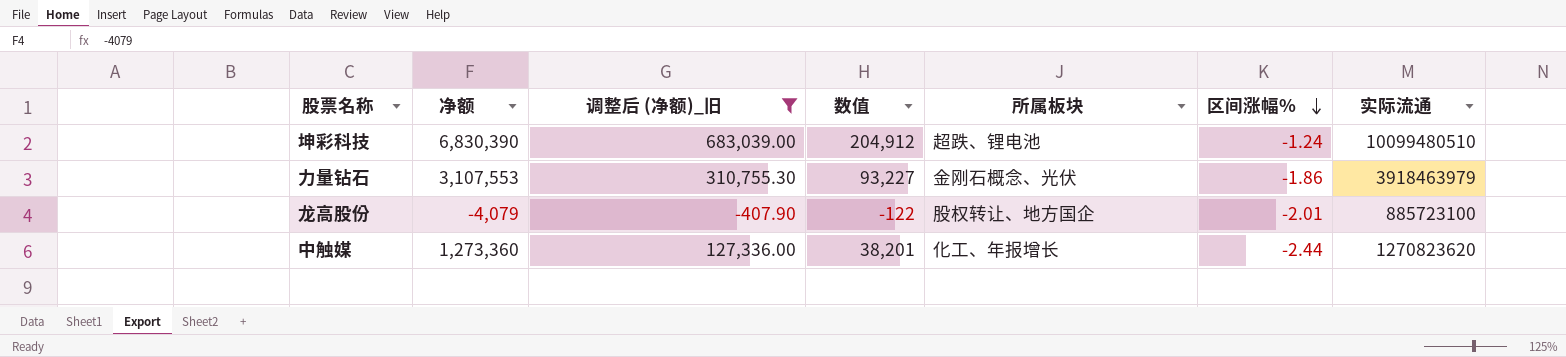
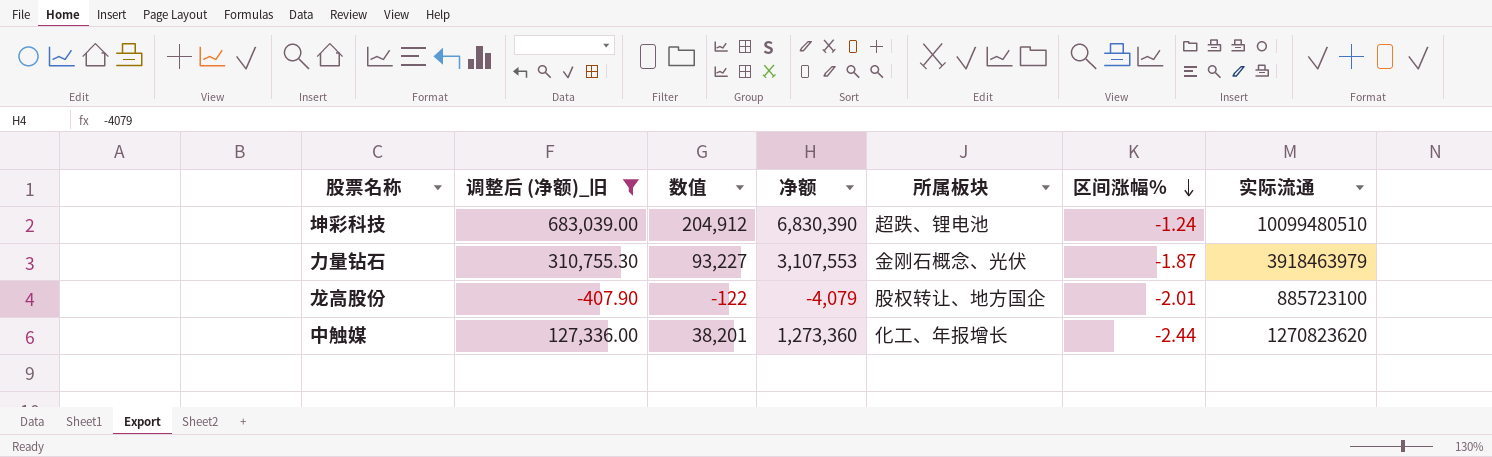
column 净额 | position: 2 -> 4
力量钻石 | 区间涨幅%: -1.86 -> -1.87

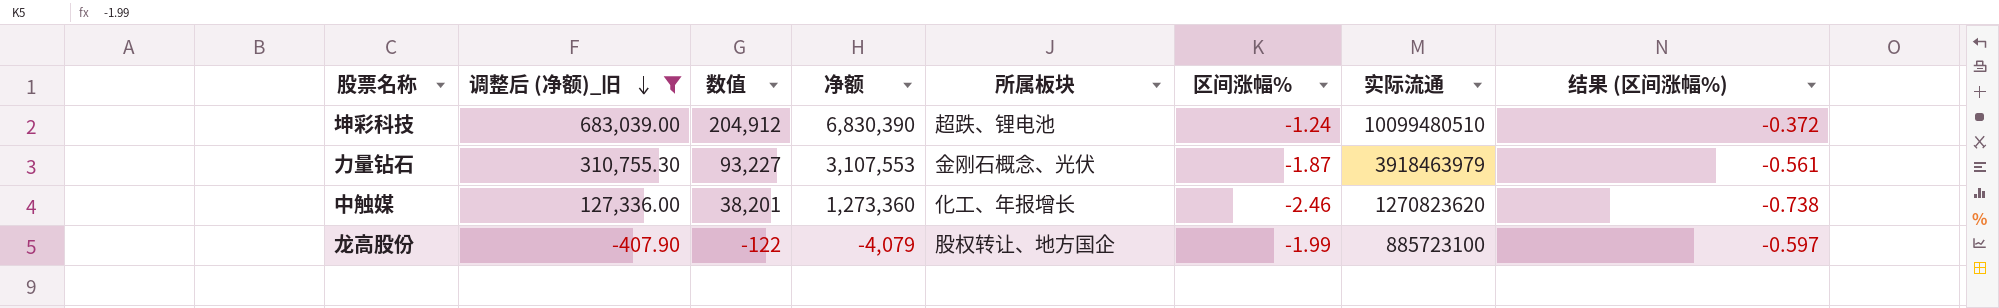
row order: 区间涨幅% descending -> 调整后 (净额)_旧 descending
column 结果 (区间涨幅%) | formula: none -> [区间涨幅%] * 0.3
中触媒 | 区间涨幅%: -2.44 -> -2.46
龙高股份 | 区间涨幅%: -2.01 -> -1.99

